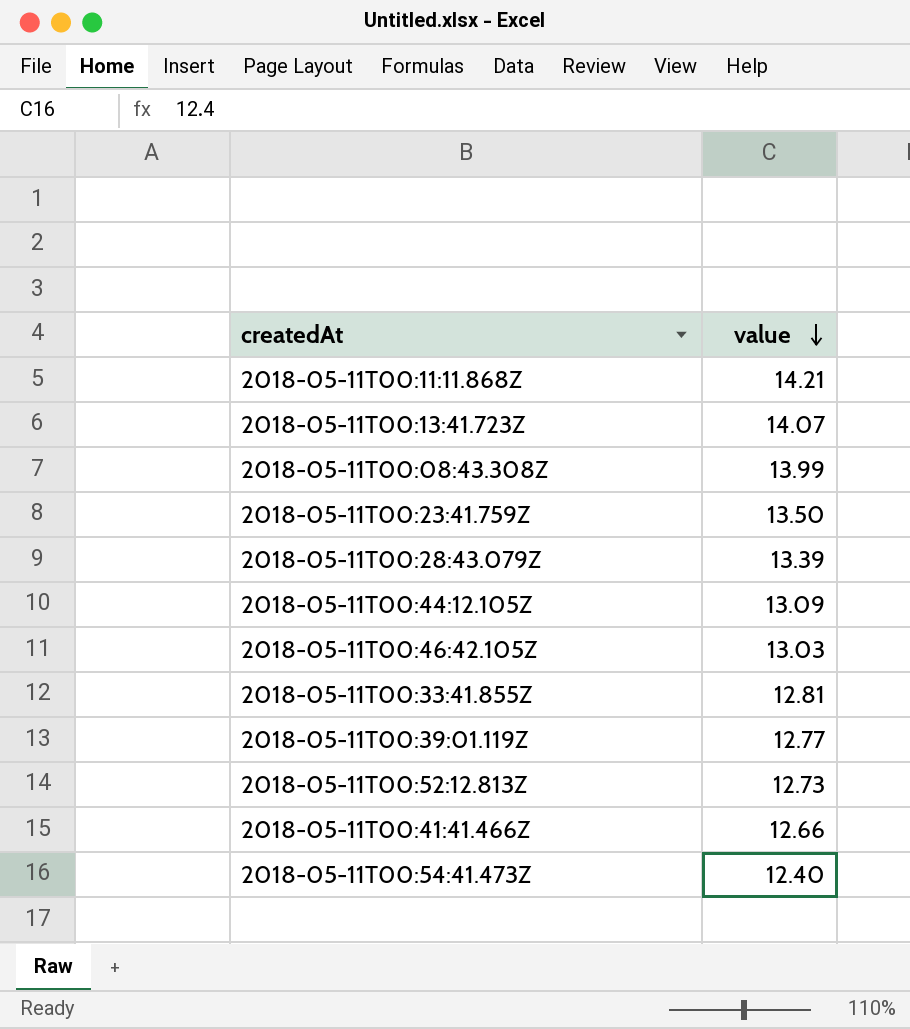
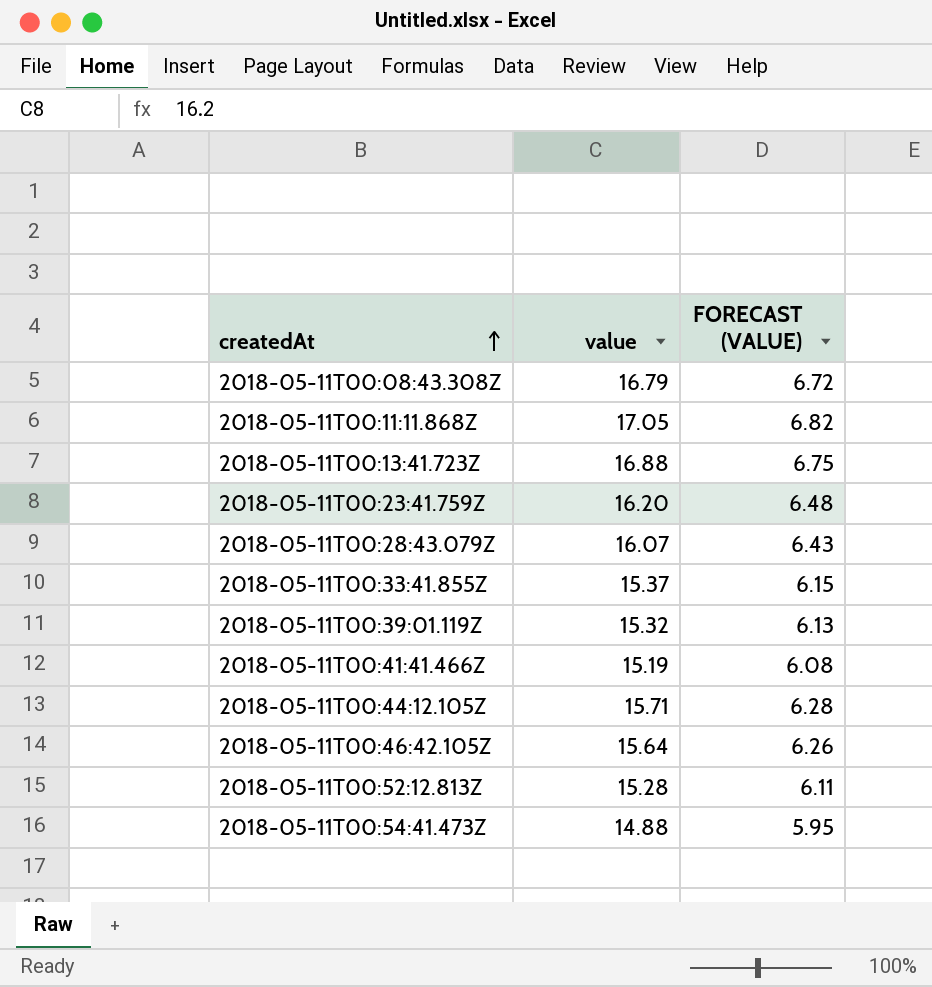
row order: value descending -> createdAt ascending
column FORECAST (VALUE) | formula: none -> [value] * 0.4
2018-05-11T00:08:43.308Z | value: 13.99 -> 16.79
2018-05-11T00:11:11.868Z | value: 14.21 -> 17.05
2018-05-11T00:13:41.723Z | value: 14.07 -> 16.88
2018-05-11T00:23:41.759Z | value: 13.50 -> 16.20
2018-05-11T00:28:43.079Z | value: 13.39 -> 16.07
2018-05-11T00:33:41.855Z | value: 12.81 -> 15.37
2018-05-11T00:39:01.119Z | value: 12.77 -> 15.32
2018-05-11T00:41:41.466Z | value: 12.66 -> 15.19
2018-05-11T00:44:12.105Z | value: 13.09 -> 15.71
2018-05-11T00:46:42.105Z | value: 13.03 -> 15.64
2018-05-11T00:52:12.813Z | value: 12.73 -> 15.28
2018-05-11T00:54:41.473Z | value: 12.40 -> 14.88

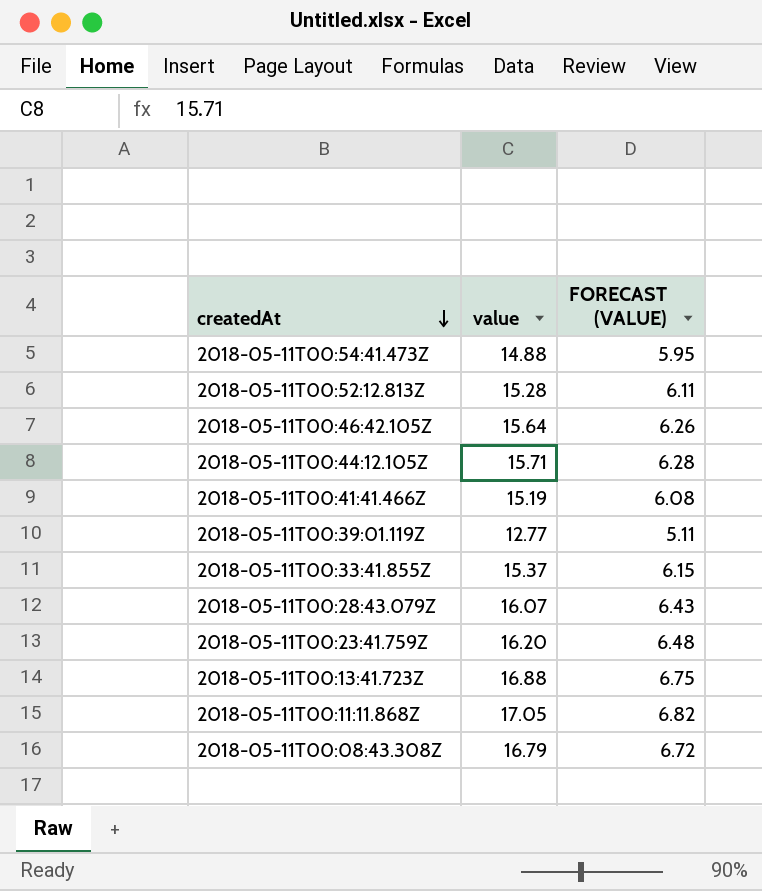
row order: createdAt ascending -> createdAt descending
2018-05-11T00:39:01.119Z | value: 15.32 -> 12.77
2018-05-11T00:39:01.119Z | FORECAST (VALUE): 6.13 -> 5.11

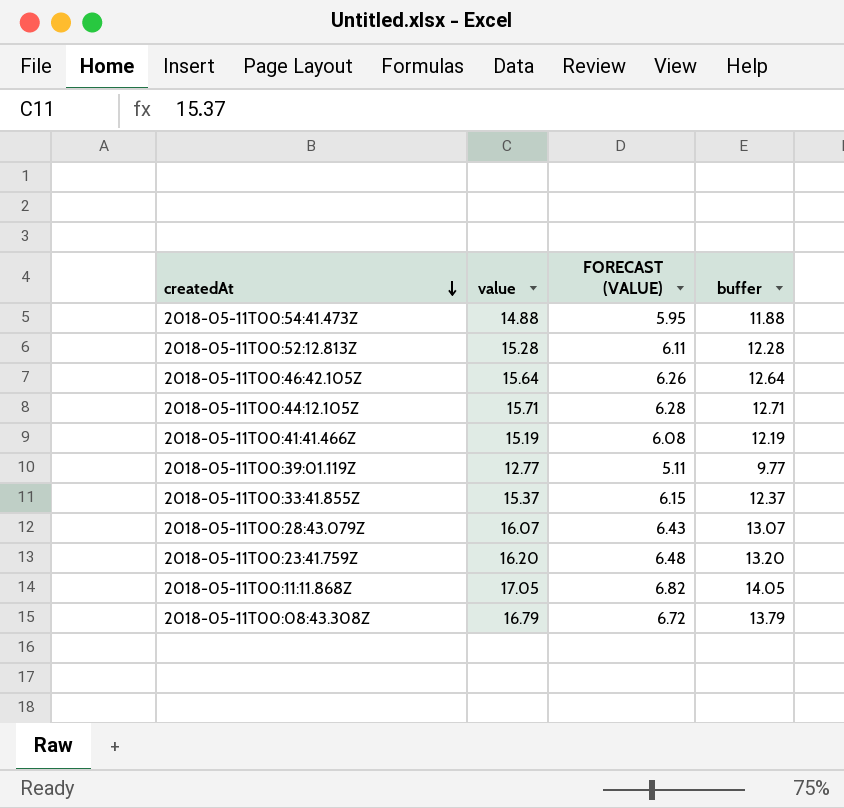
column buffer | formula: none -> [value] - 3
row 2018-05-11T00:13:41.723Z: 16.88 | 6.75 -> none

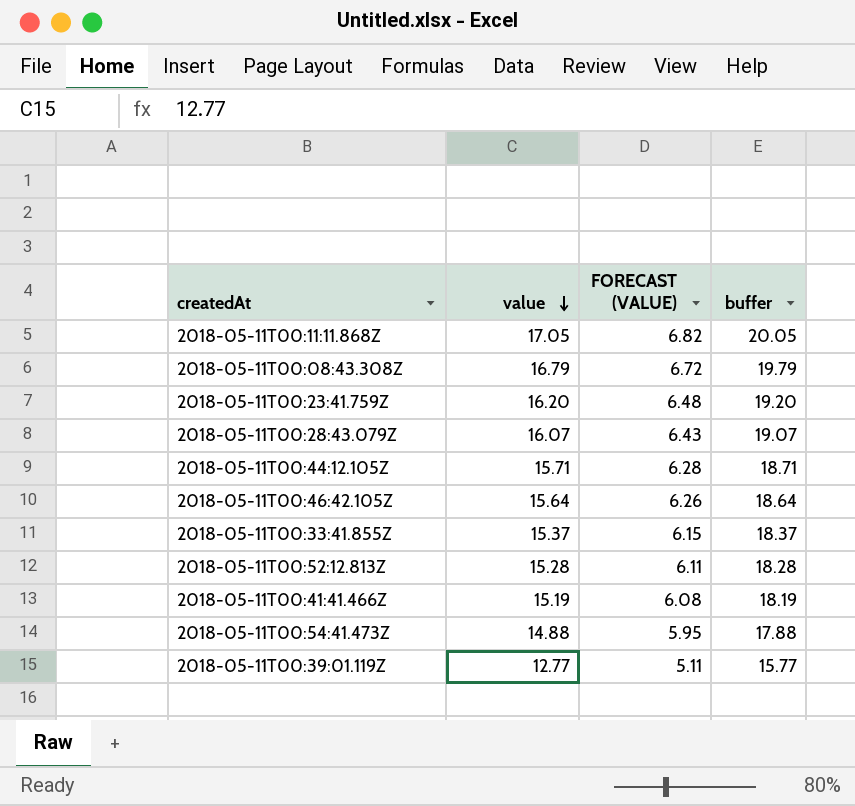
row order: createdAt descending -> value descending
column buffer | formula: [value] - 3 -> [value] + 3

